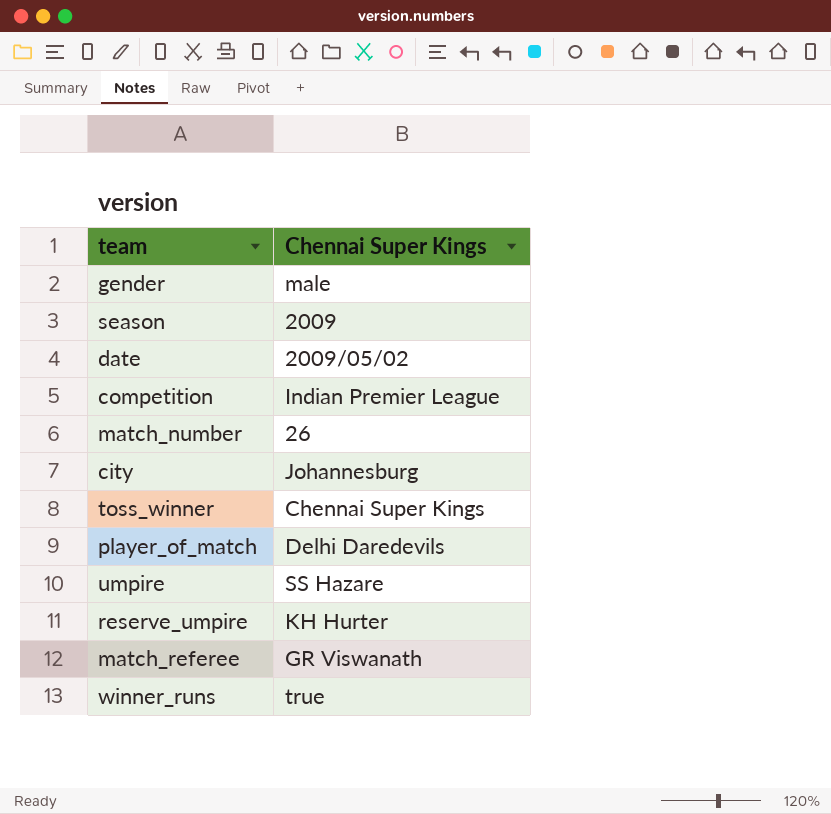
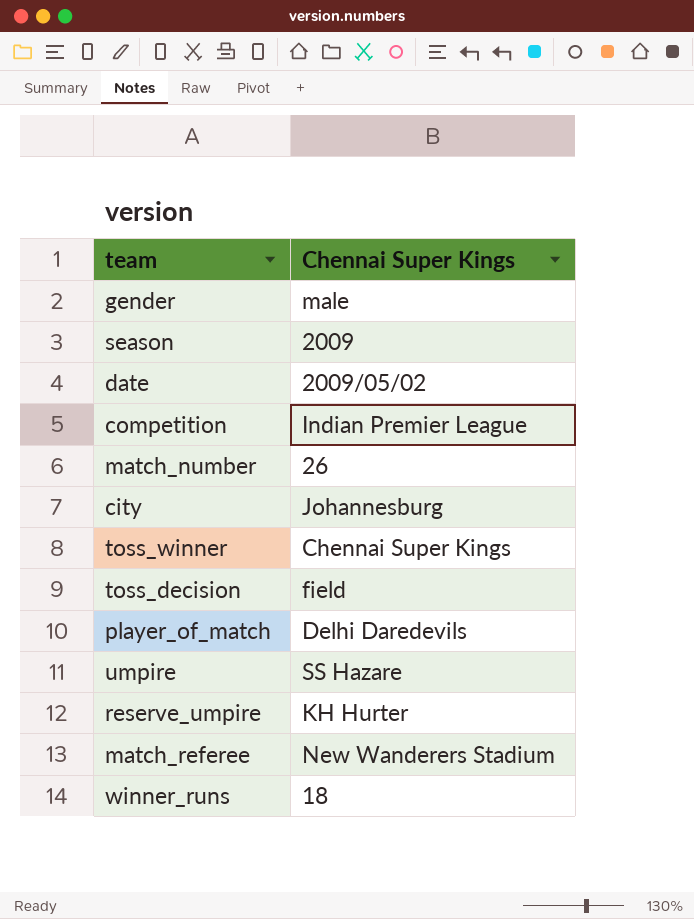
row toss_decision: none -> field
match_referee | Chennai Super Kings: GR Viswanath -> New Wanderers Stadium
winner_runs | Chennai Super Kings: true -> 18

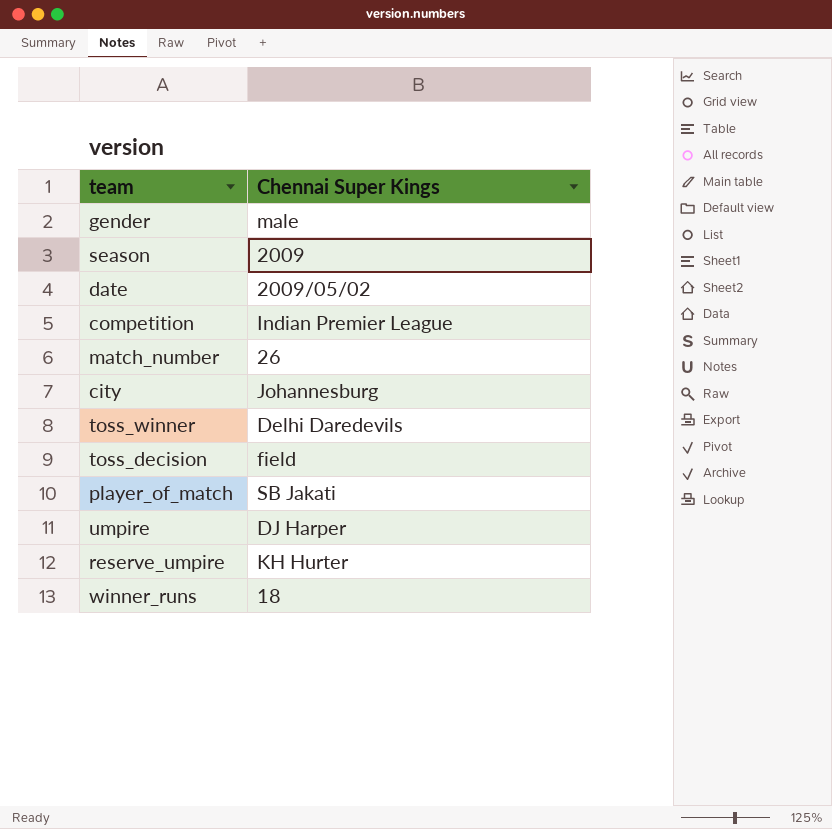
row match_referee: New Wanderers Stadium -> none
toss_winner | Chennai Super Kings: Chennai Super Kings -> Delhi Daredevils
player_of_match | Chennai Super Kings: Delhi Daredevils -> SB Jakati
umpire | Chennai Super Kings: SS Hazare -> DJ Harper

